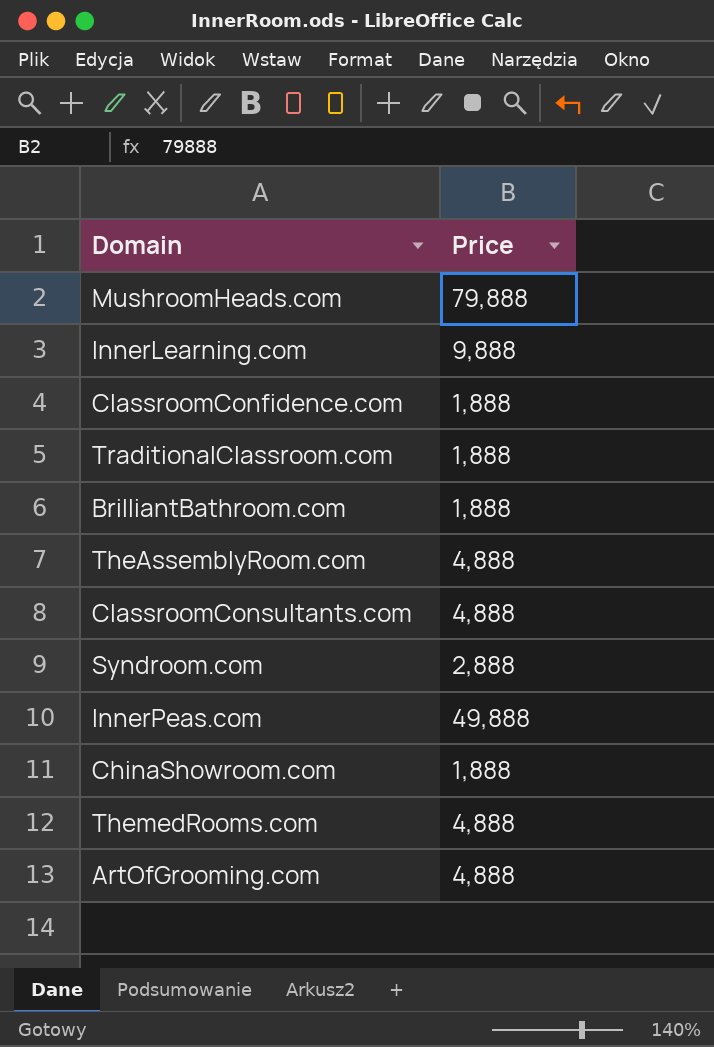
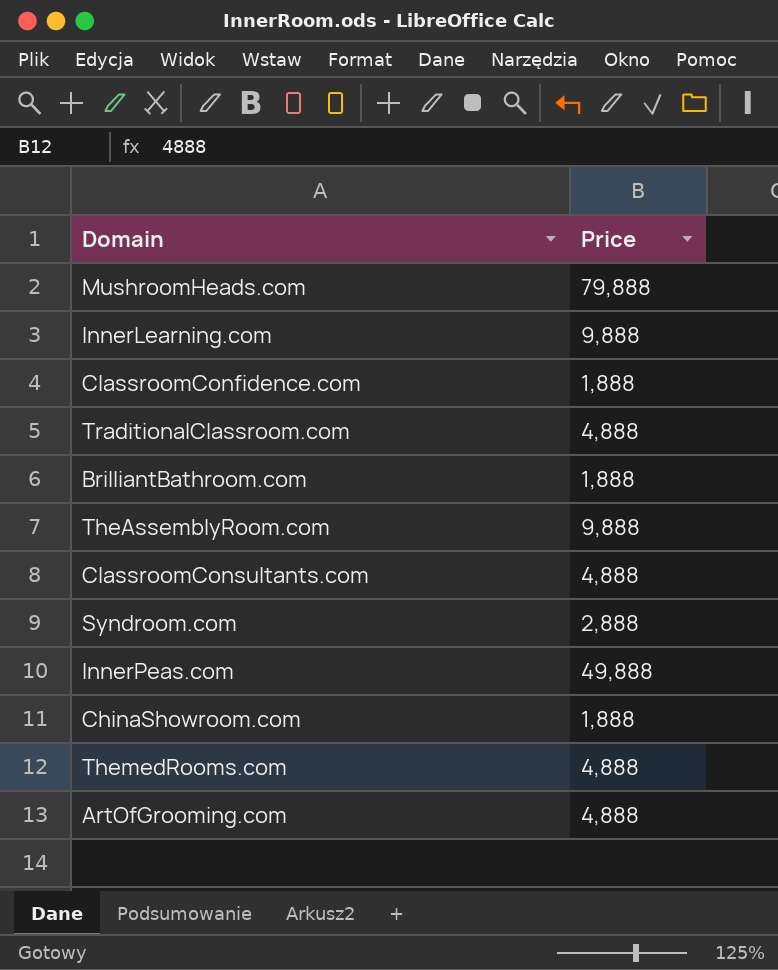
TraditionalClassroom.com | Price: 1,888 -> 4,888
TheAssemblyRoom.com | Price: 4,888 -> 9,888

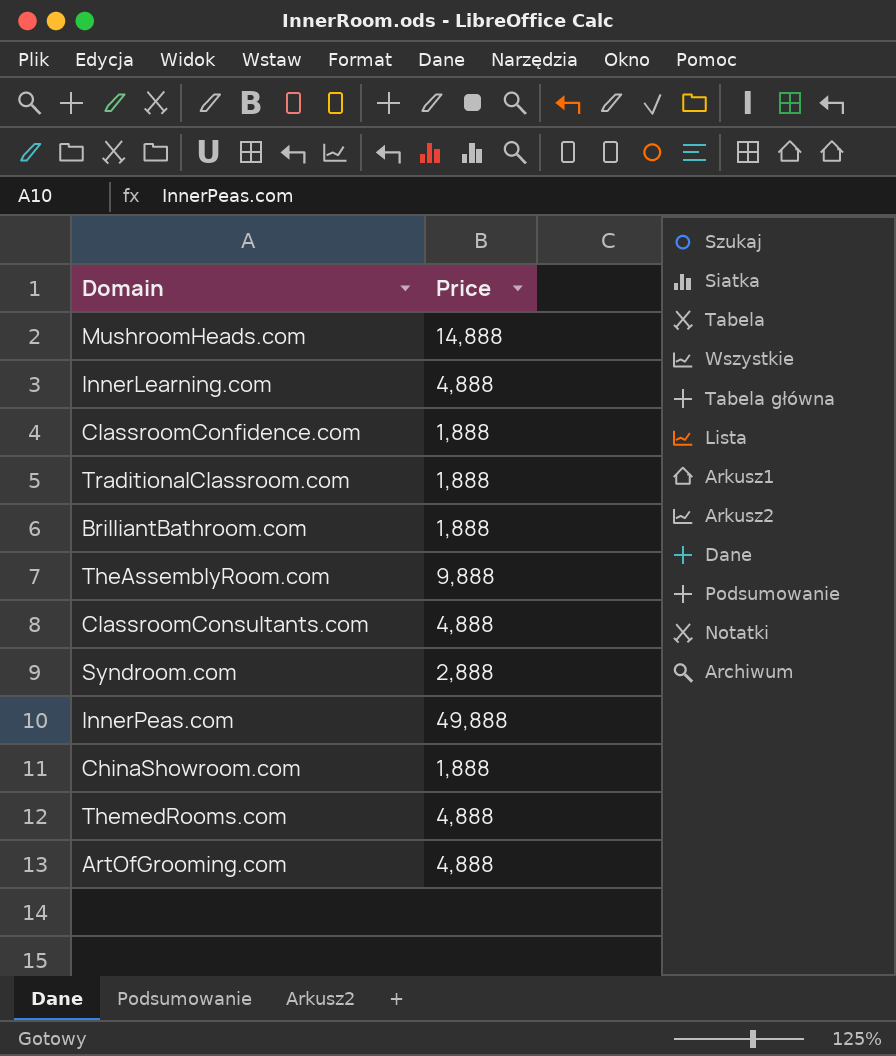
MushroomHeads.com | Price: 79,888 -> 14,888
InnerLearning.com | Price: 9,888 -> 4,888
TraditionalClassroom.com | Price: 4,888 -> 1,888

